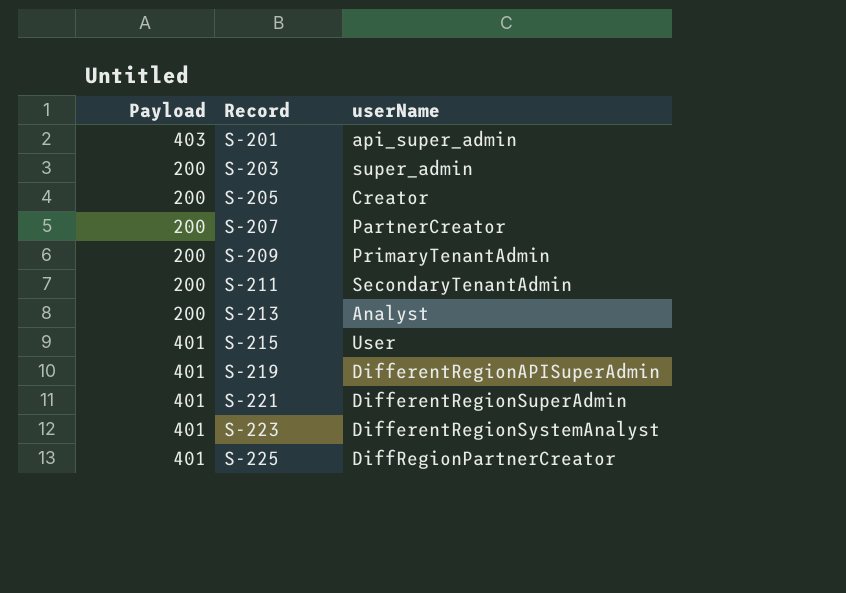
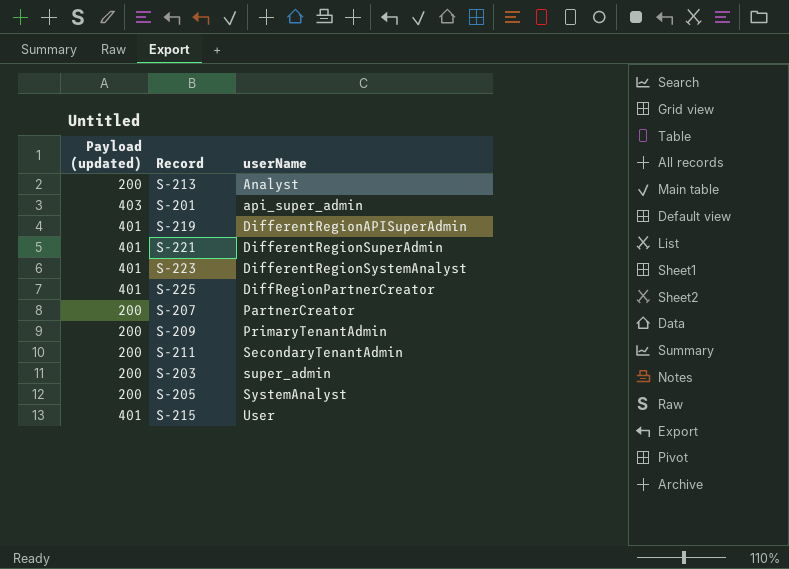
row order: Record ascending -> userName ascending
column name: Payload -> Payload (updated)
S-205 | userName: Creator -> SystemAnalyst

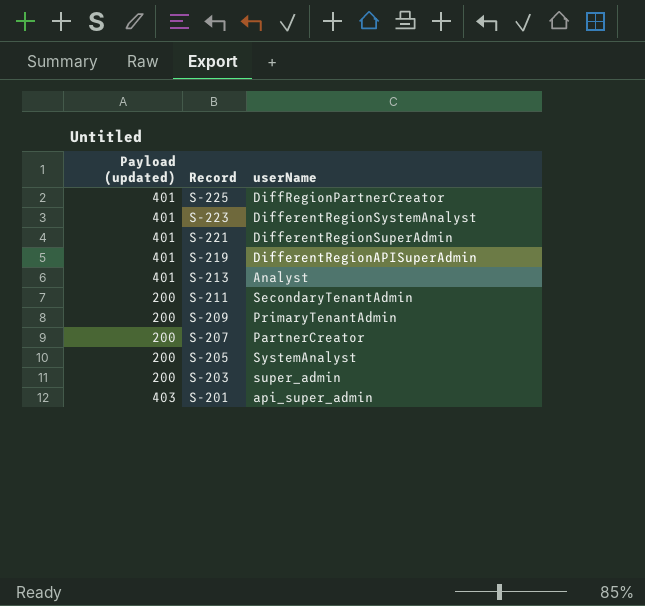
row order: userName ascending -> Record descending
row S-215: 401 | User -> none
S-213 | Payload (updated): 200 -> 401

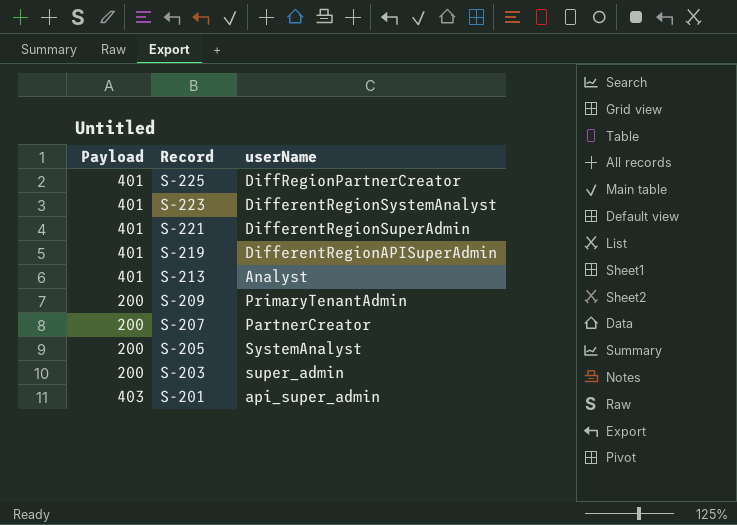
column name: Payload (updated) -> Payload
row S-211: 200 | SecondaryTenantAdmin -> none

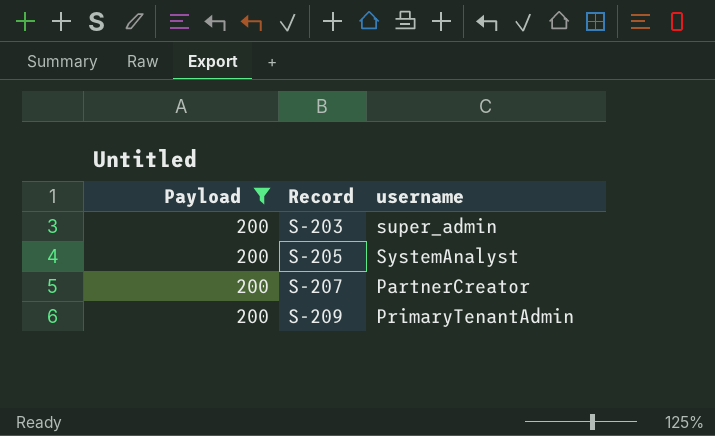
filter: none -> Payload = 200
row order: Record descending -> Record ascending
column name: userName -> username

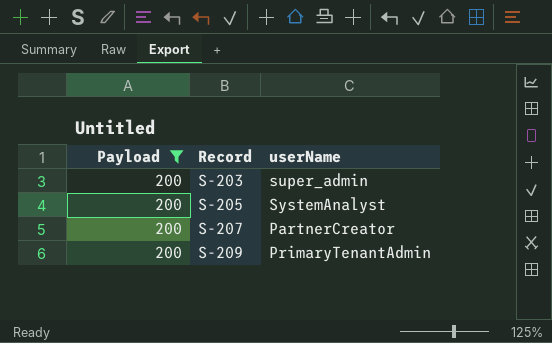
column name: username -> userName

